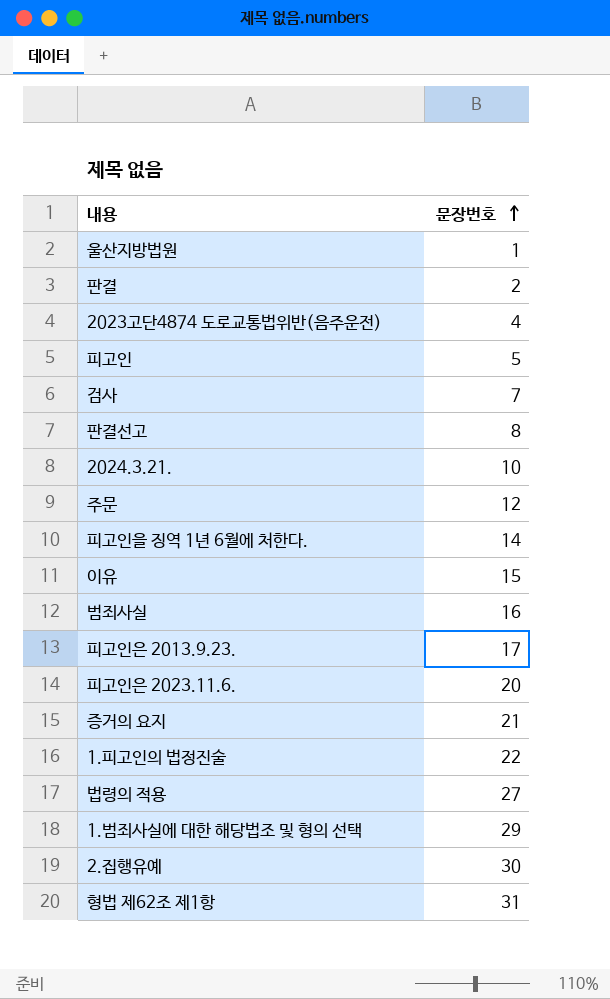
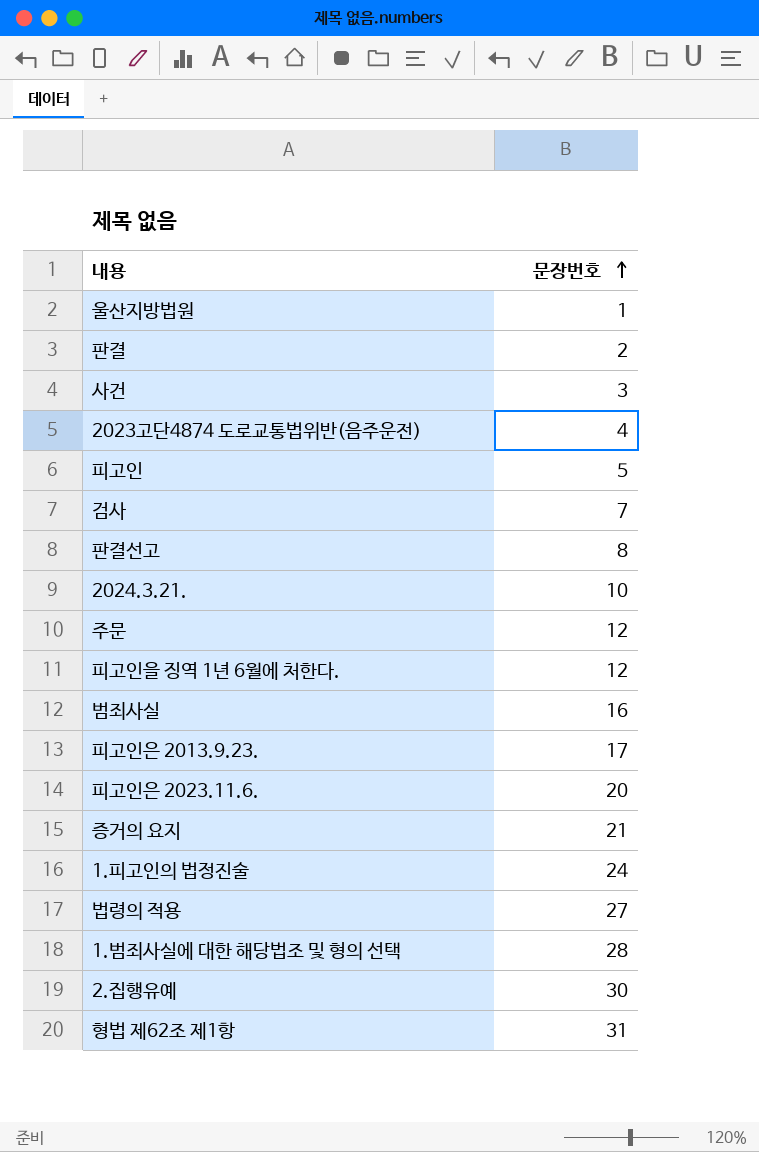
row 이유: 15 -> none
row 사건: none -> 3
피고인을 징역 1년 6월에 처한다. | 문장번호: 14 -> 12
1.피고인의 법정진술 | 문장번호: 22 -> 24
1.범죄사실에 대한 해당법조 및 형의 선택 | 문장번호: 29 -> 28

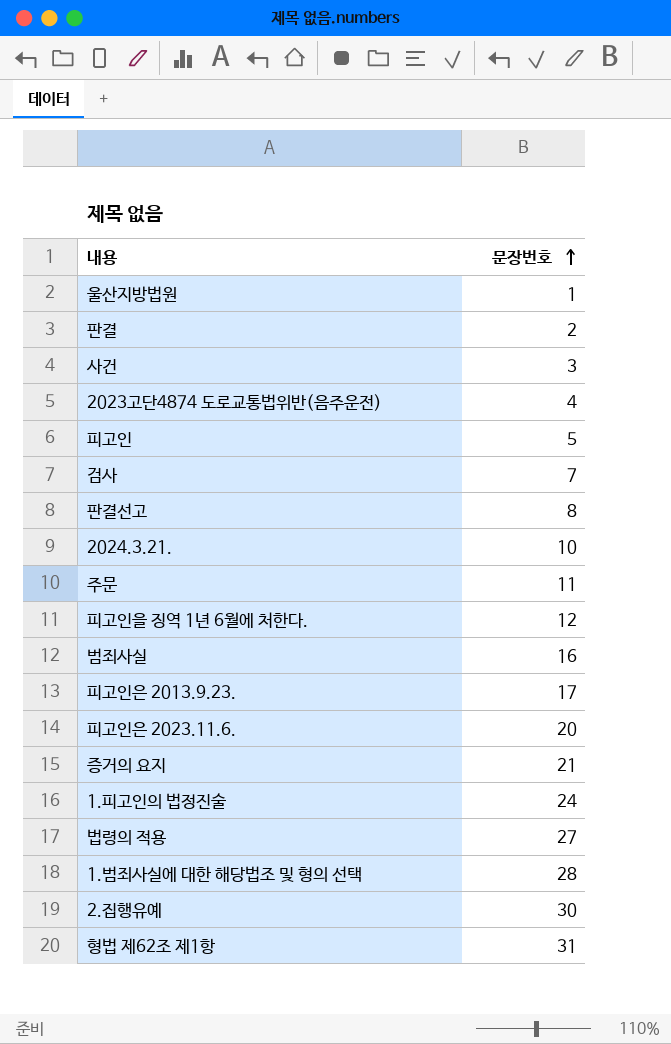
주문 | 문장번호: 12 -> 11

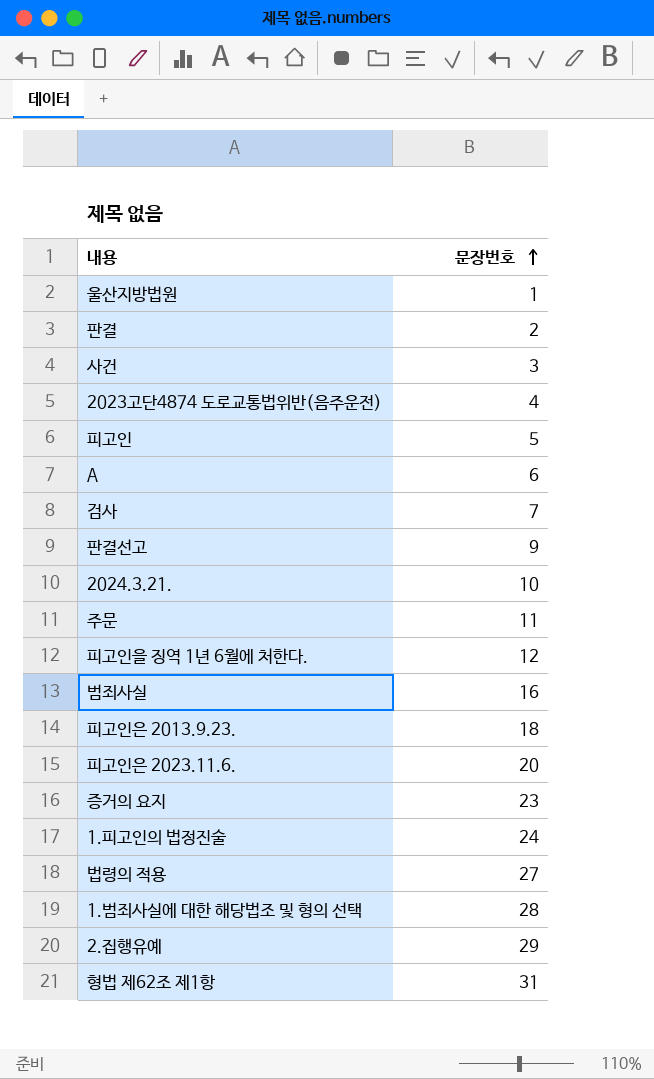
row A: none -> 6
판결선고 | 문장번호: 8 -> 9
피고인은 2013.9.23. | 문장번호: 17 -> 18
증거의 요지 | 문장번호: 21 -> 23
2.집행유예 | 문장번호: 30 -> 29

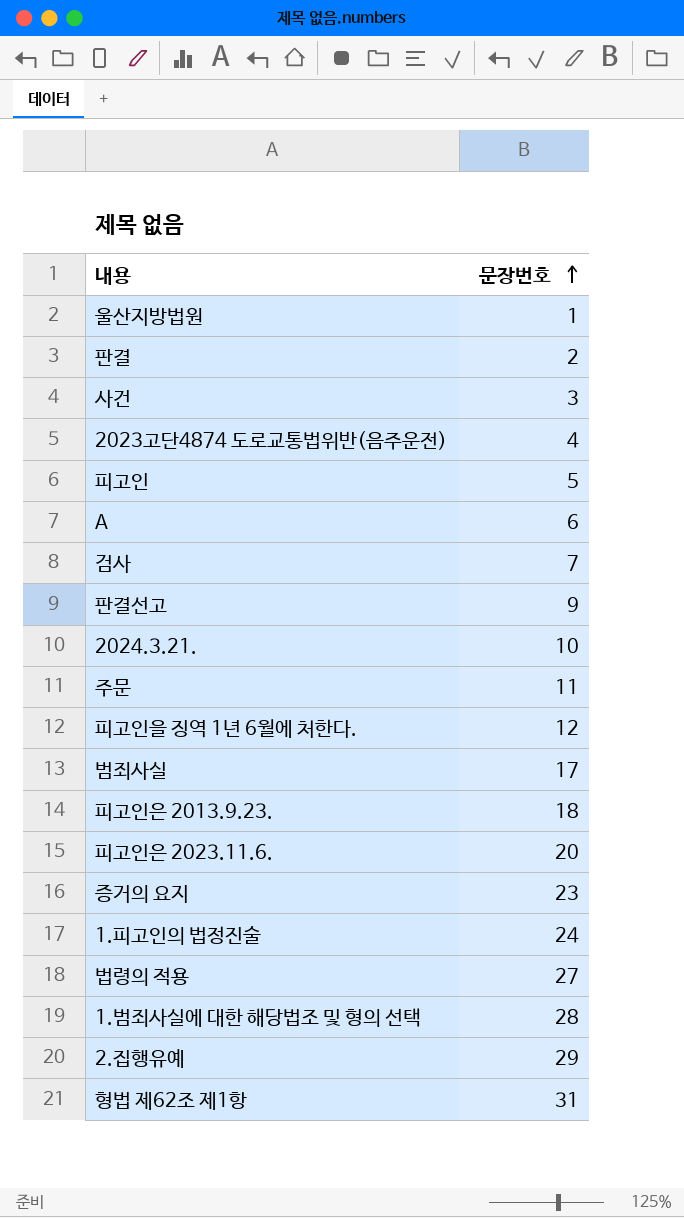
범죄사실 | 문장번호: 16 -> 17

